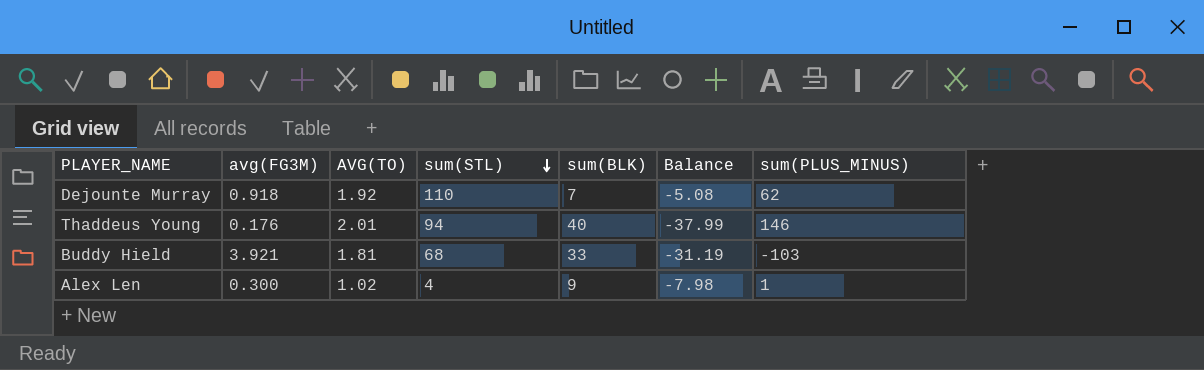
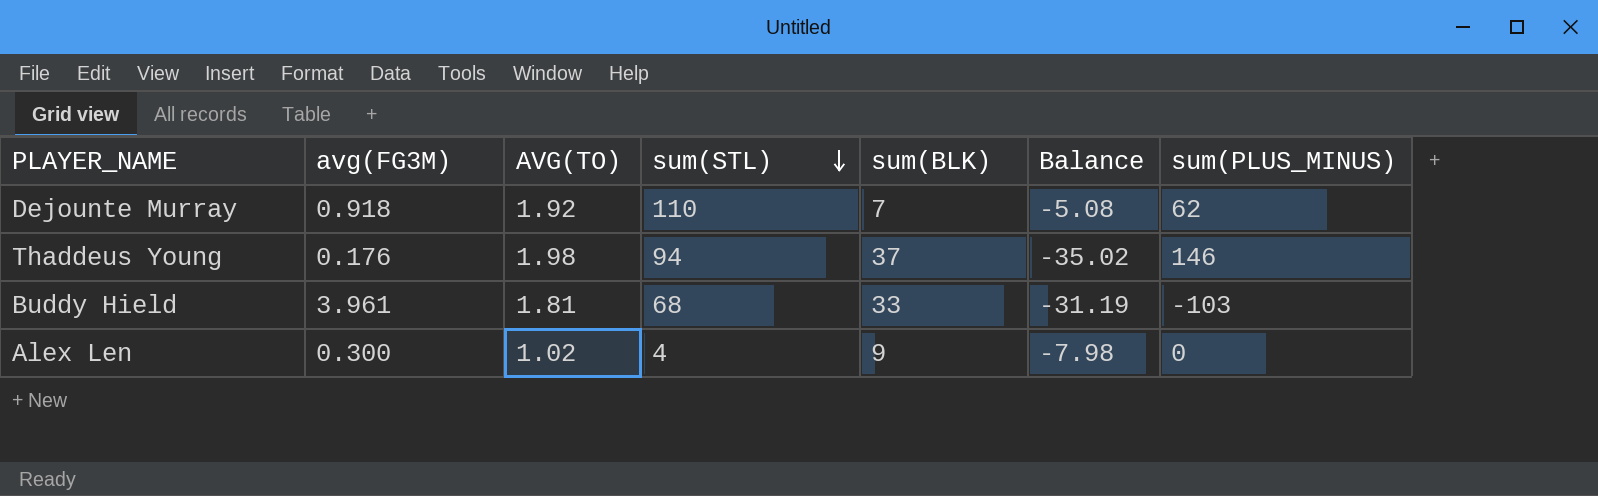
Thaddeus Young | AVG(TO): 2.01 -> 1.98
Thaddeus Young | sum(BLK): 40 -> 37
Thaddeus Young | Balance: -37.99 -> -35.02
Buddy Hield | avg(FG3M): 3.921 -> 3.961
Alex Len | sum(PLUS_MINUS): 1 -> 0

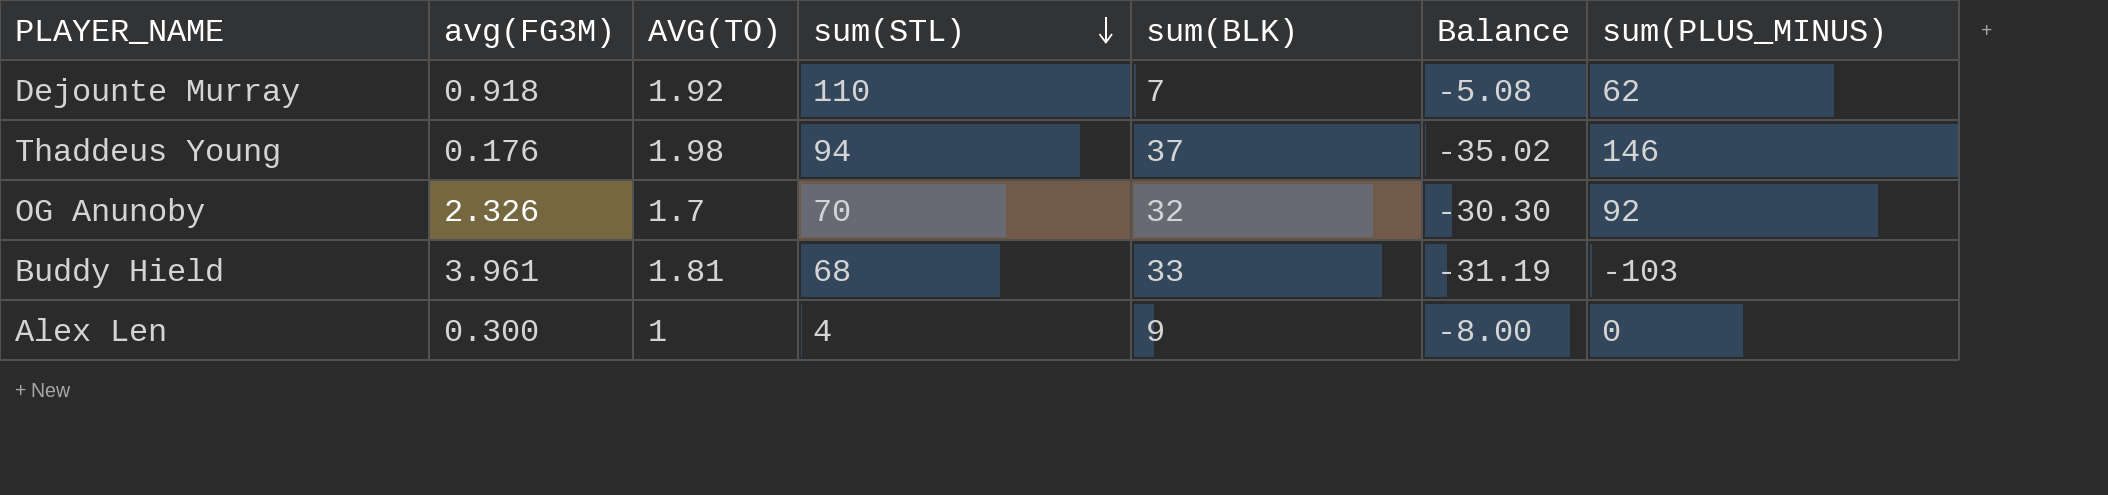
row OG Anunoby: none -> 2.326 | 1.7 | 70 | 32 | -30.30 | 92
Alex Len | AVG(TO): 1.02 -> 1
Alex Len | Balance: -7.98 -> -8.00

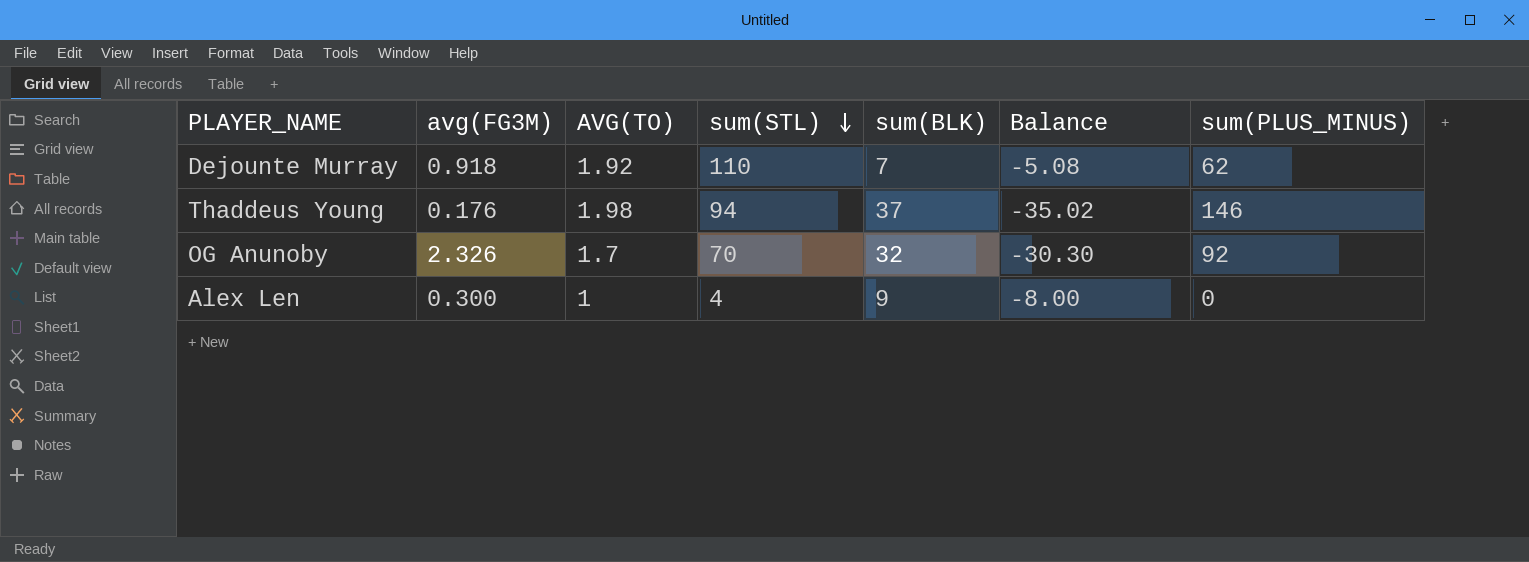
row Buddy Hield: 3.961 | 1.81 | 68 | 33 | -31.19 | -103 -> none

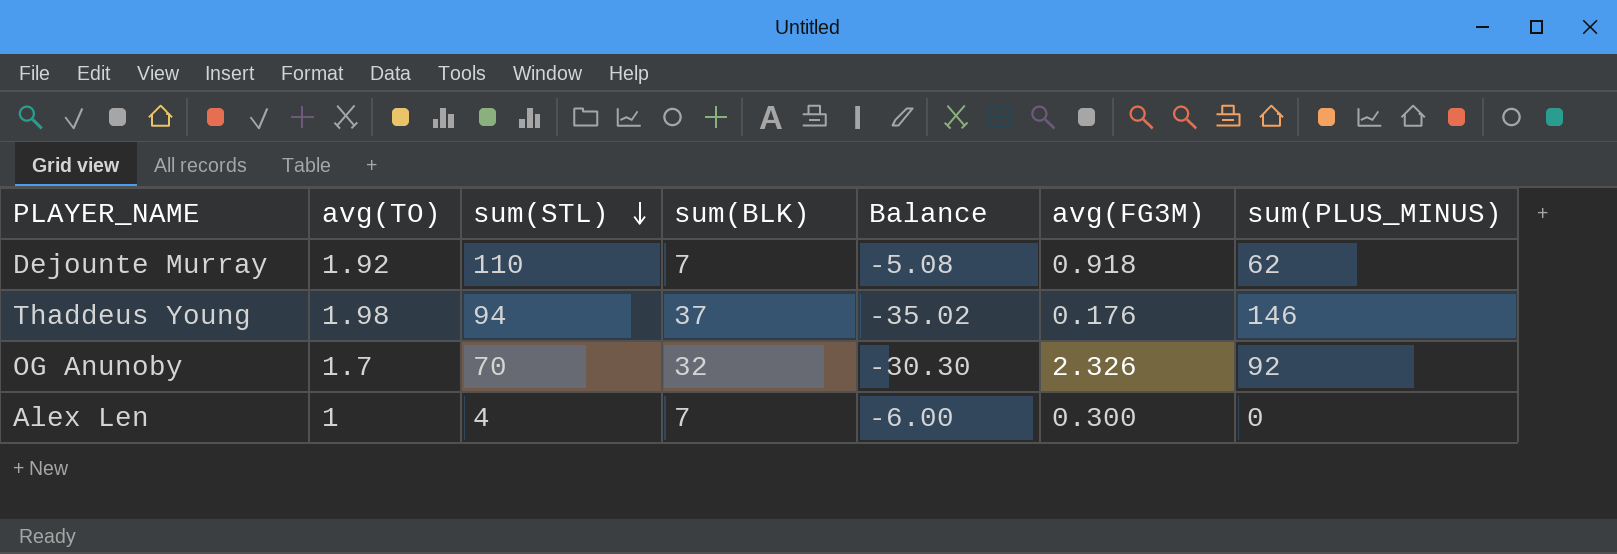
column name: AVG(TO) -> avg(TO)
column avg(FG3M) | position: 2 -> 6
Alex Len | sum(BLK): 9 -> 7
Alex Len | Balance: -8.00 -> -6.00

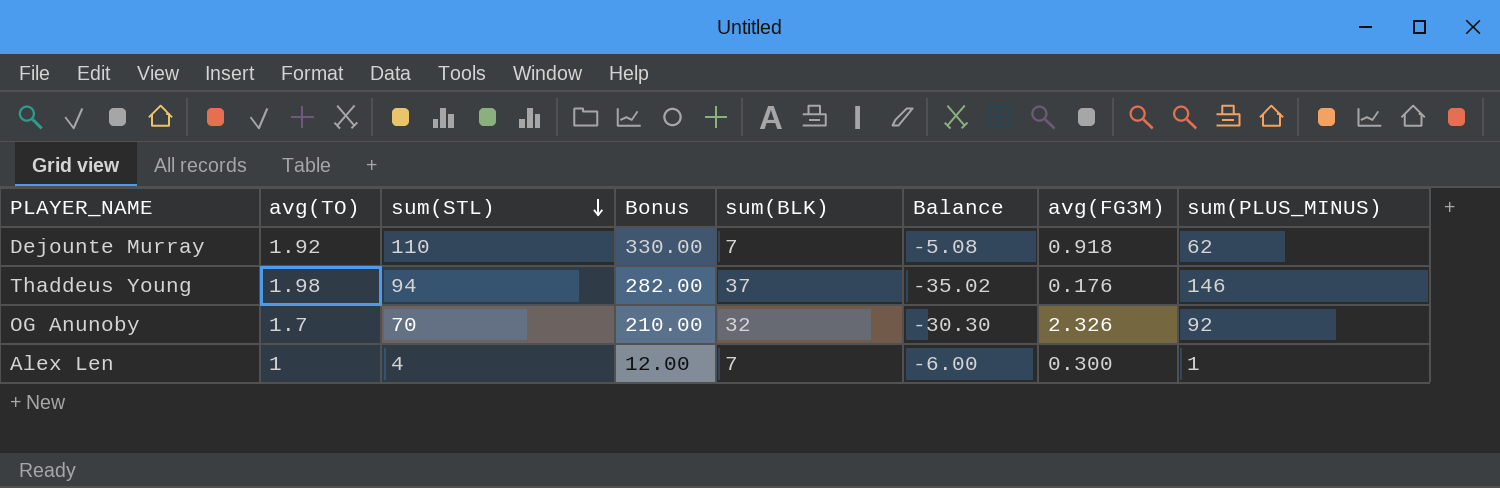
column Bonus | formula: none -> [sum(STL)] * 3
Alex Len | sum(PLUS_MINUS): 0 -> 1

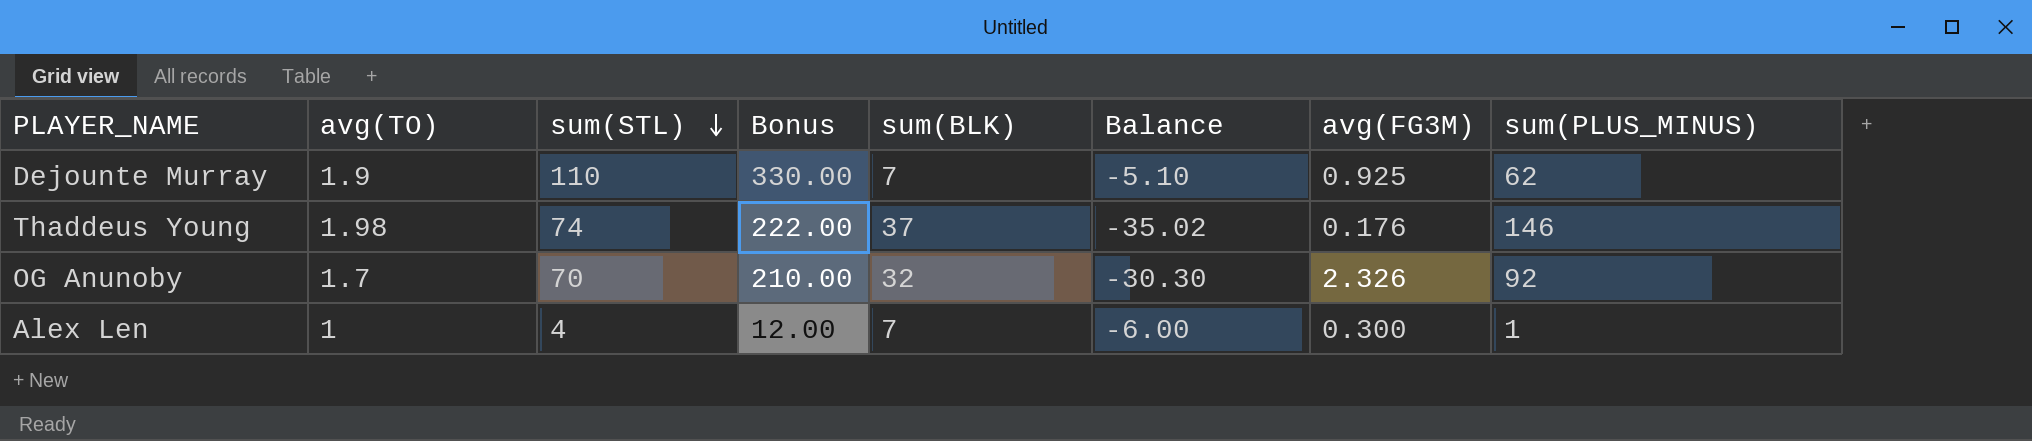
Dejounte Murray | avg(TO): 1.92 -> 1.9
Dejounte Murray | Balance: -5.08 -> -5.10
Dejounte Murray | avg(FG3M): 0.918 -> 0.925
Thaddeus Young | sum(STL): 94 -> 74
Thaddeus Young | Bonus: 282.00 -> 222.00

